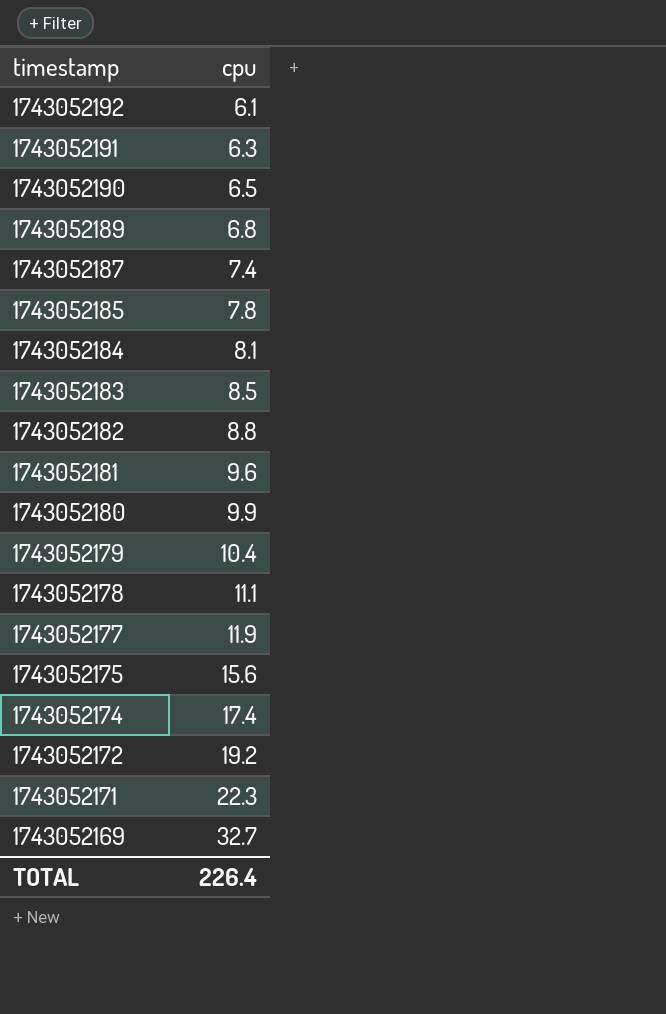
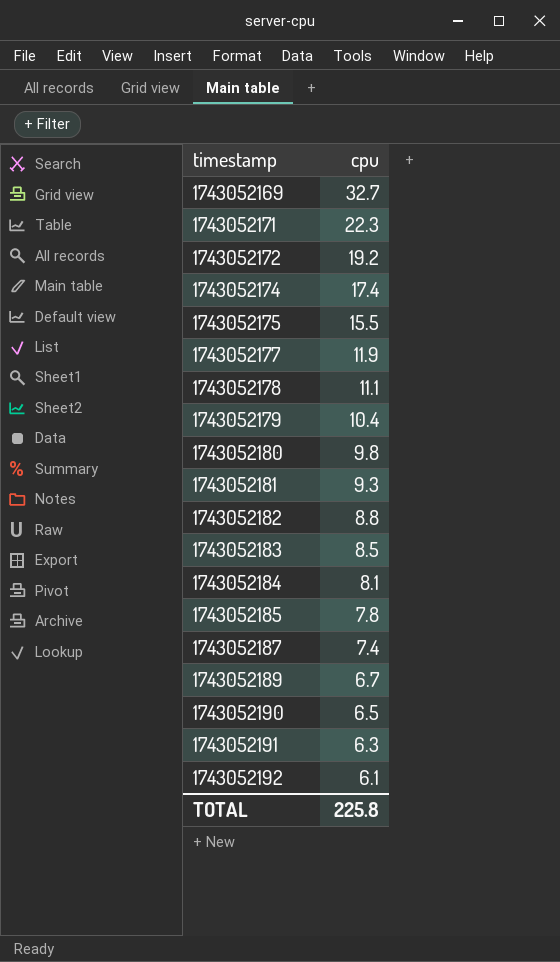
row order: timestamp descending -> timestamp ascending
1743052175 | cpu: 15.6 -> 15.5
1743052180 | cpu: 9.9 -> 9.8
1743052181 | cpu: 9.6 -> 9.3
1743052189 | cpu: 6.8 -> 6.7
TOTAL | cpu: 226.4 -> 225.8

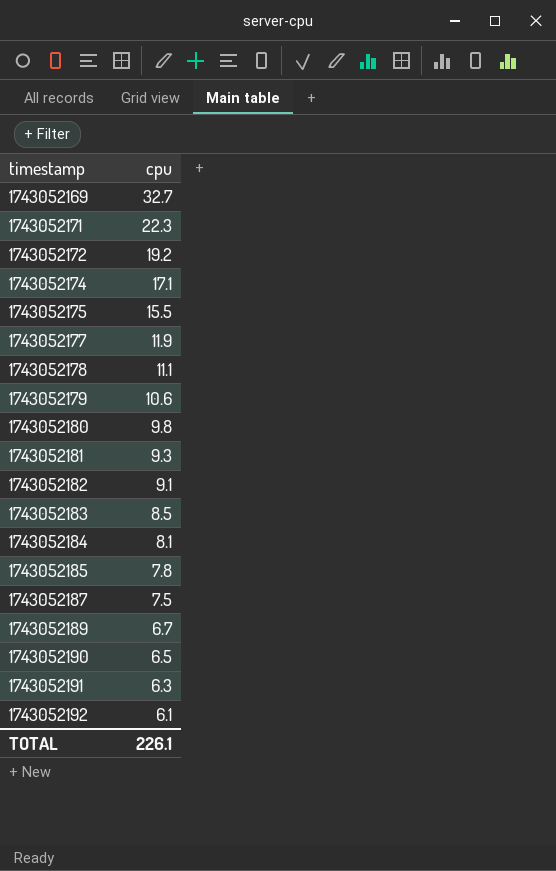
1743052174 | cpu: 17.4 -> 17.1
1743052179 | cpu: 10.4 -> 10.6
1743052182 | cpu: 8.8 -> 9.1
1743052187 | cpu: 7.4 -> 7.5
TOTAL | cpu: 225.8 -> 226.1

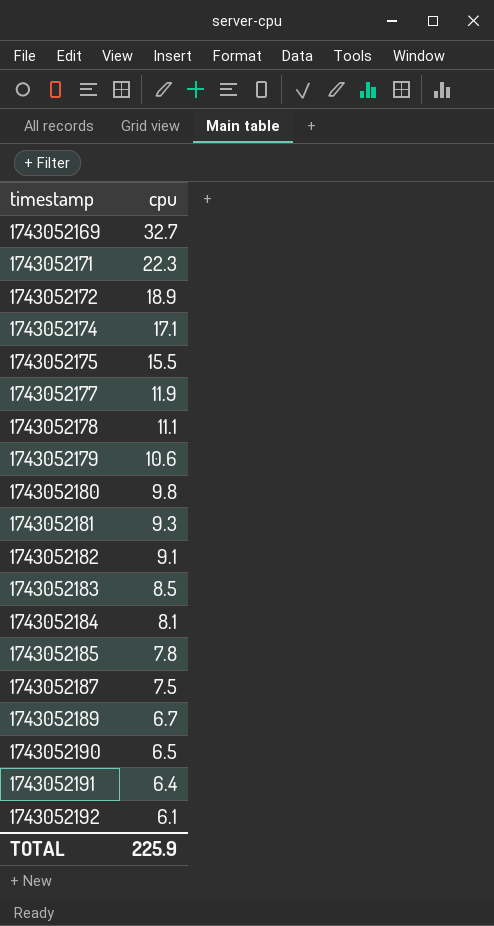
1743052172 | cpu: 19.2 -> 18.9
1743052191 | cpu: 6.3 -> 6.4
TOTAL | cpu: 226.1 -> 225.9

